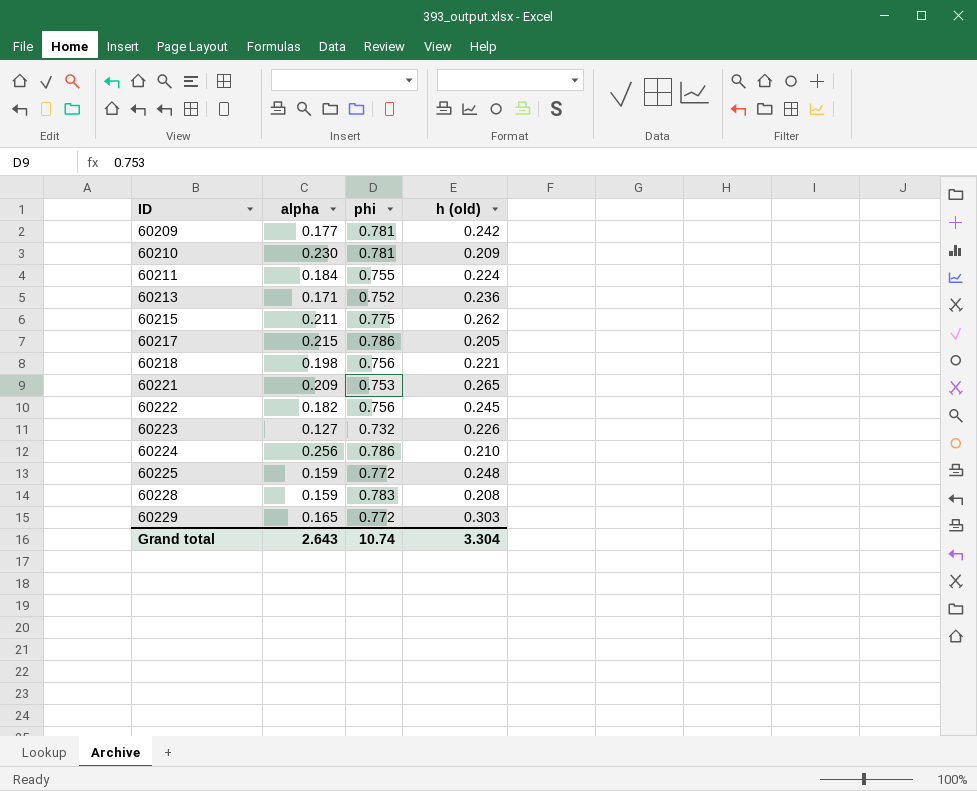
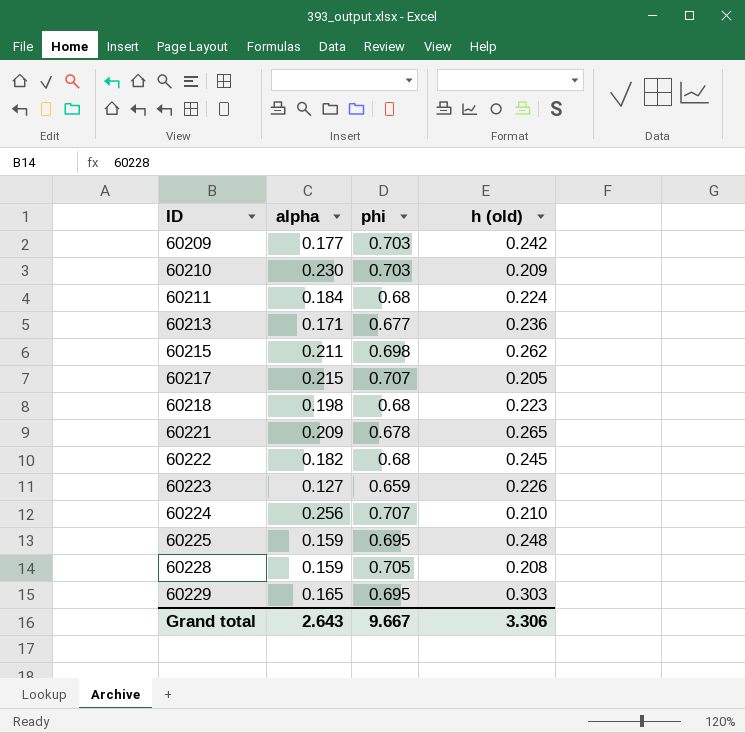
60209 | phi: 0.781 -> 0.703
60210 | phi: 0.781 -> 0.703
60211 | phi: 0.755 -> 0.68
60213 | phi: 0.752 -> 0.677
60215 | phi: 0.775 -> 0.698
60217 | phi: 0.786 -> 0.707
60218 | phi: 0.756 -> 0.68
60218 | h (old): 0.221 -> 0.223
60221 | phi: 0.753 -> 0.678
60222 | phi: 0.756 -> 0.68
60223 | phi: 0.732 -> 0.659
60224 | phi: 0.786 -> 0.707
60225 | phi: 0.772 -> 0.695
60228 | phi: 0.783 -> 0.705
60229 | phi: 0.772 -> 0.695
Grand total | phi: 10.74 -> 9.667
Grand total | h (old): 3.304 -> 3.306

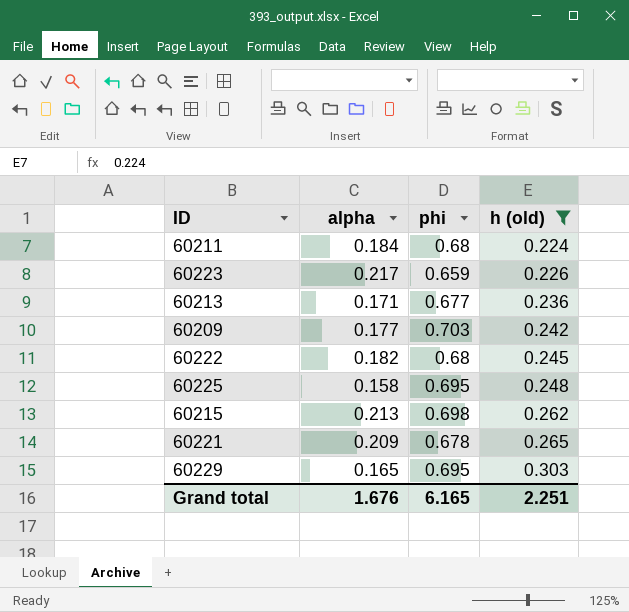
filter: none -> h (old) >= 0.224
row order: ID ascending -> h (old) ascending
60223 | alpha: 0.127 -> 0.217
60225 | alpha: 0.159 -> 0.158
60215 | alpha: 0.211 -> 0.213
Grand total | alpha: 2.643 -> 1.676
Grand total | phi: 9.667 -> 6.165
Grand total | h (old): 3.306 -> 2.251

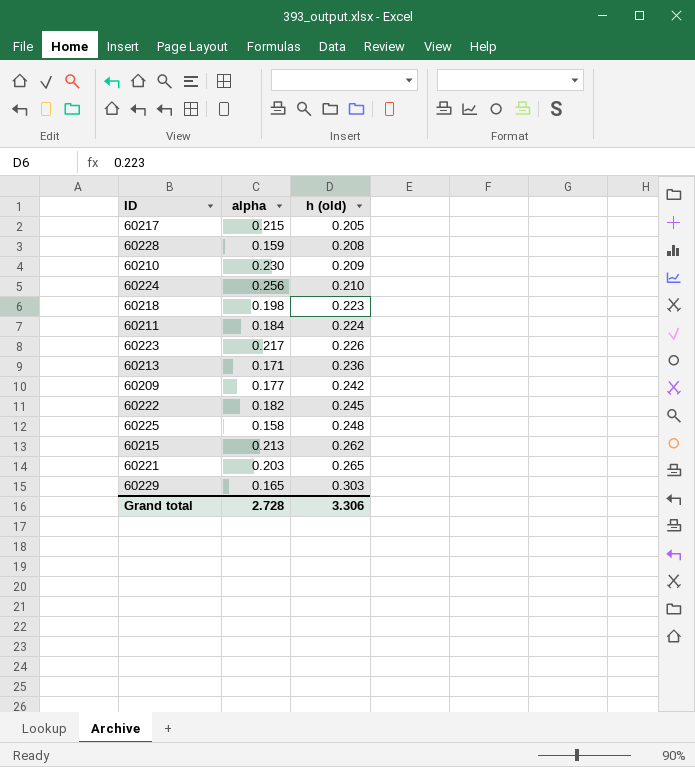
filter: h (old) >= 0.224 -> none
column phi | position: 3 -> none
60221 | alpha: 0.209 -> 0.203
Grand total | alpha: 1.676 -> 2.728
Grand total | h (old): 2.251 -> 3.306

